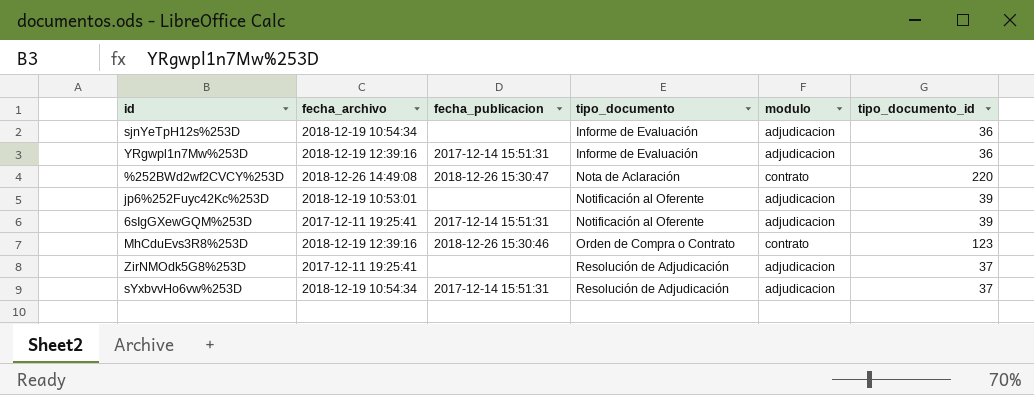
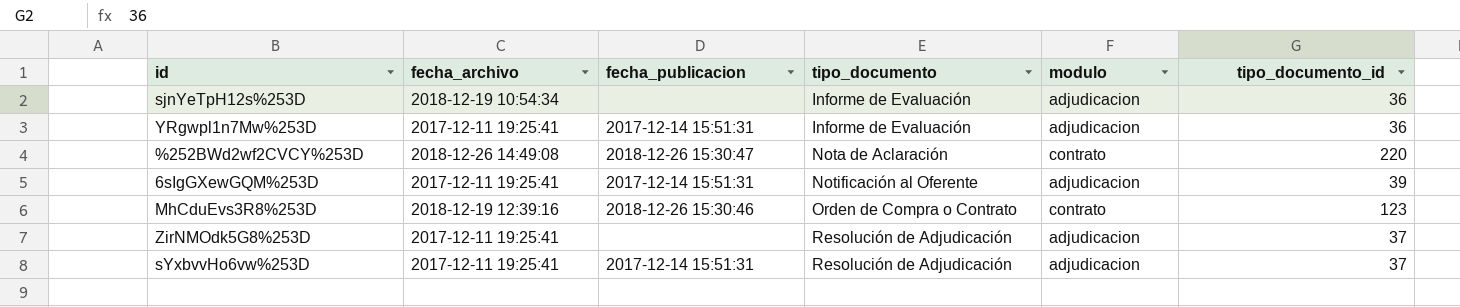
row jp6%252Fuyc42Kc%253D: 2018-12-19 10:53:01 | none | Notificación al Oferente | adjudicacion | 39 -> none
YRgwpl1n7Mw%253D | fecha_archivo: 2018-12-19 12:39:16 -> 2017-12-11 19:25:41
sYxbvvHo6vw%253D | fecha_archivo: 2018-12-19 10:54:34 -> 2017-12-11 19:25:41

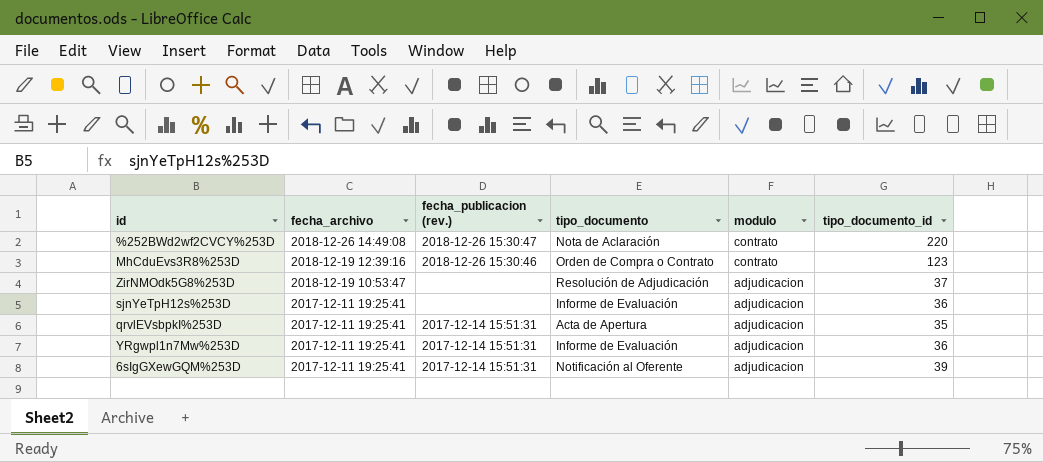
row order: tipo_documento ascending -> fecha_archivo descending
column name: fecha_publicacion -> fecha_publicacion (rev.)
row sYxbvvHo6vw%253D: 2017-12-11 19:25:41 | 2017-12-14 15:51:31 | Resolución de Adjudicación | adjudicacion | 37 -> none
ZirNMOdk5G8%253D | fecha_archivo: 2017-12-11 19:25:41 -> 2018-12-19 10:53:47
sjnYeTpH12s%253D | fecha_archivo: 2018-12-19 10:54:34 -> 2017-12-11 19:25:41
row qrvlEVsbpkI%253D: none -> 2017-12-11 19:25:41 | 2017-12-14 15:51:31 | Acta de Apertura | adjudicacion | 35

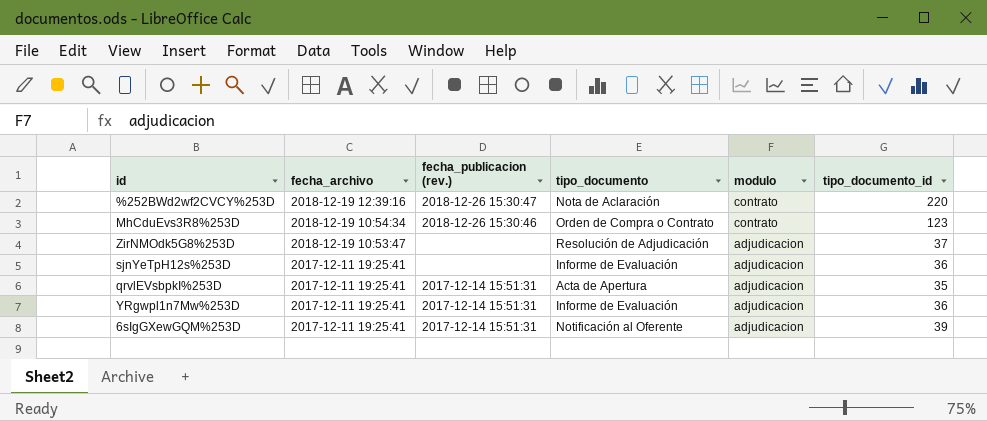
%252BWd2wf2CVCY%253D | fecha_archivo: 2018-12-26 14:49:08 -> 2018-12-19 12:39:16
MhCduEvs3R8%253D | fecha_archivo: 2018-12-19 12:39:16 -> 2018-12-19 10:54:34

